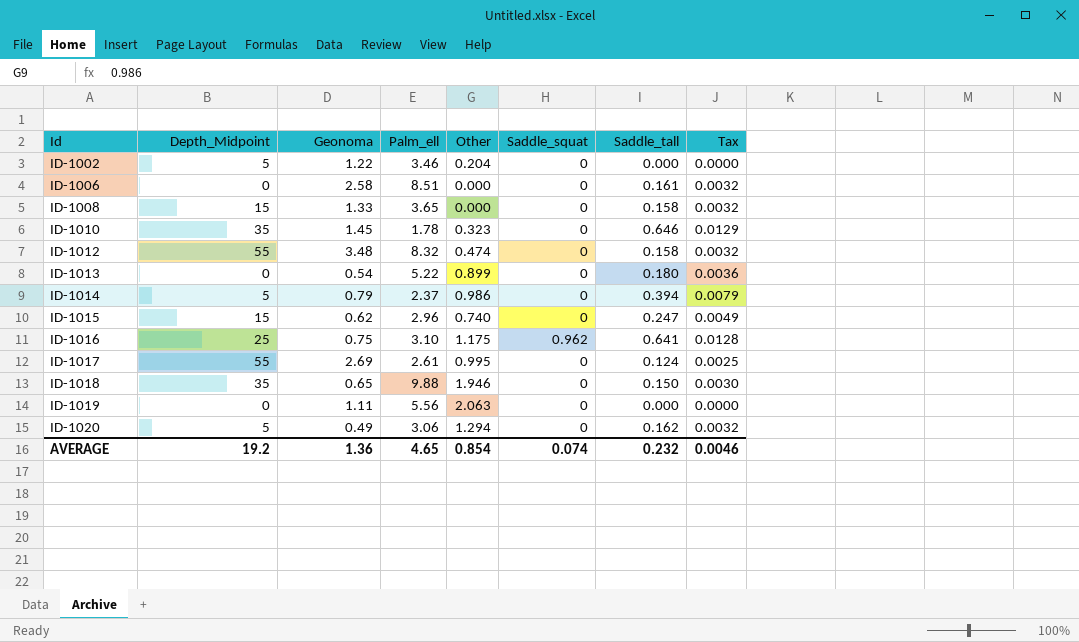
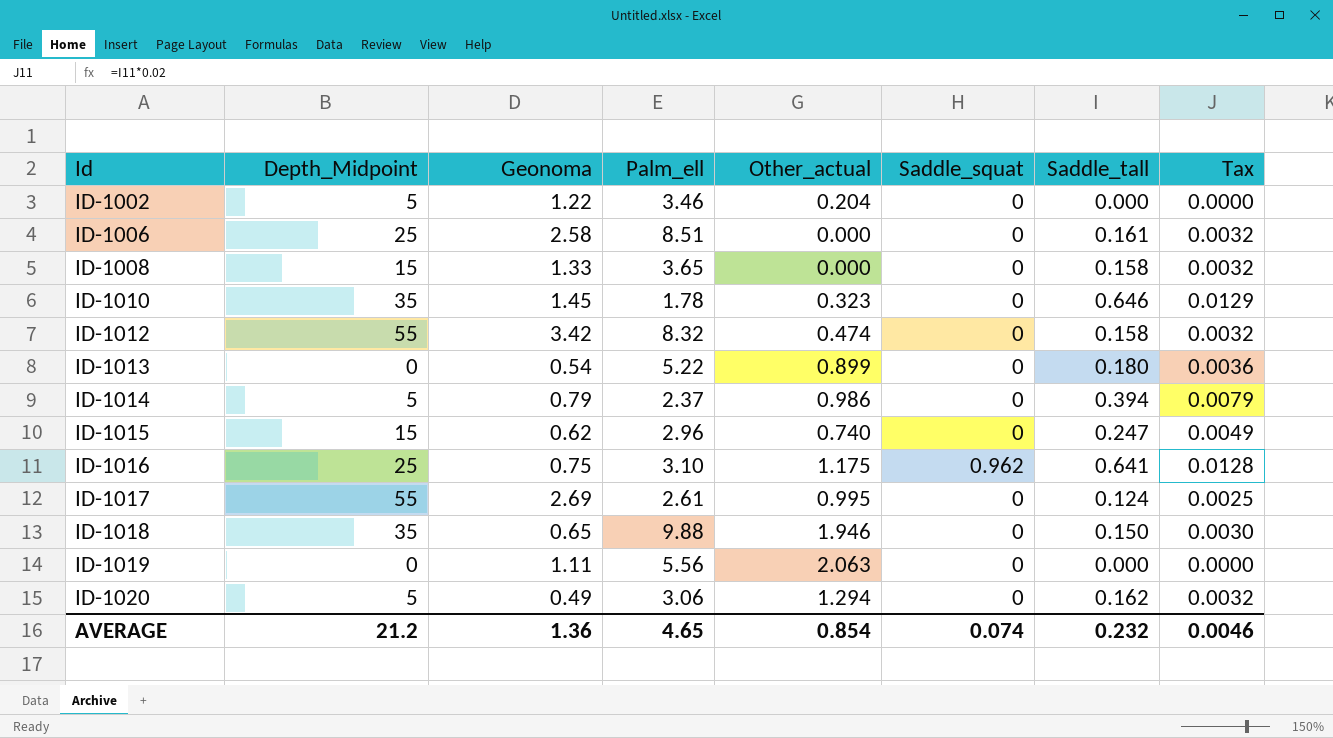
column name: Other -> Other_actual
ID-1006 | Depth_Midpoint: 0 -> 25
ID-1012 | Geonoma: 3.48 -> 3.42
AVERAGE | Depth_Midpoint: 19.2 -> 21.2

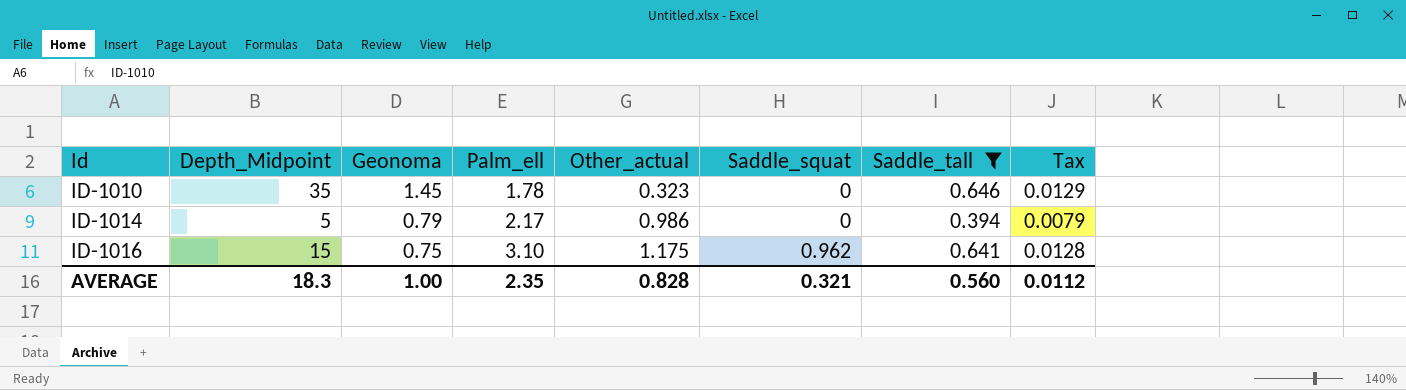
filter: none -> Saddle_tall >= 0.394
ID-1014 | Palm_ell: 2.37 -> 2.17
ID-1016 | Depth_Midpoint: 25 -> 15
AVERAGE | Depth_Midpoint: 21.2 -> 18.3
AVERAGE | Geonoma: 1.36 -> 1.00
AVERAGE | Palm_ell: 4.65 -> 2.35
AVERAGE | Other_actual: 0.854 -> 0.828
AVERAGE | Saddle_squat: 0.074 -> 0.321
AVERAGE | Saddle_tall: 0.232 -> 0.560
AVERAGE | Tax: 0.0046 -> 0.0112

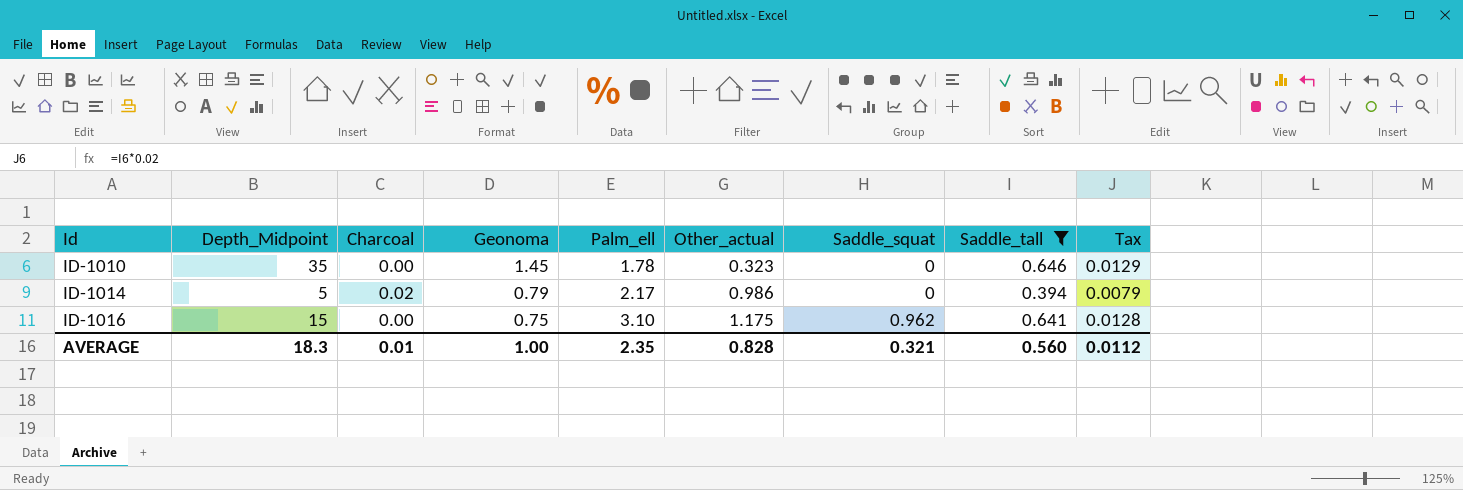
column Charcoal | position: none -> 3

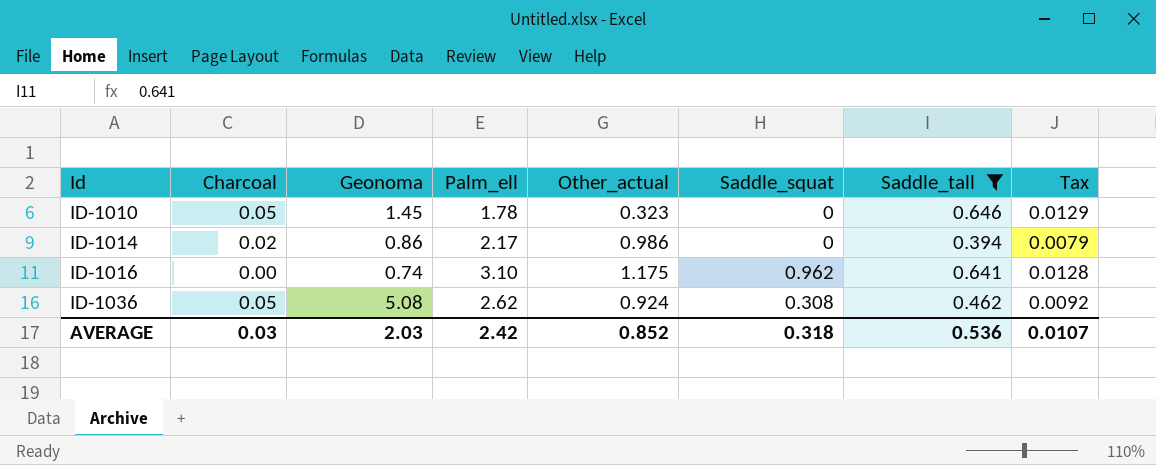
column Depth_Midpoint | position: 2 -> none
ID-1010 | Charcoal: 0.00 -> 0.05
ID-1014 | Geonoma: 0.79 -> 0.86
ID-1016 | Geonoma: 0.75 -> 0.74
row ID-1036: none -> 0.05 | 5.08 | 2.62 | 0.924 | 0.308 | 0.462 | 0.0092
AVERAGE | Charcoal: 0.01 -> 0.03
AVERAGE | Geonoma: 1.00 -> 2.03
AVERAGE | Palm_ell: 2.35 -> 2.42
AVERAGE | Other_actual: 0.828 -> 0.852
AVERAGE | Saddle_squat: 0.321 -> 0.318
AVERAGE | Saddle_tall: 0.560 -> 0.536
AVERAGE | Tax: 0.0112 -> 0.0107

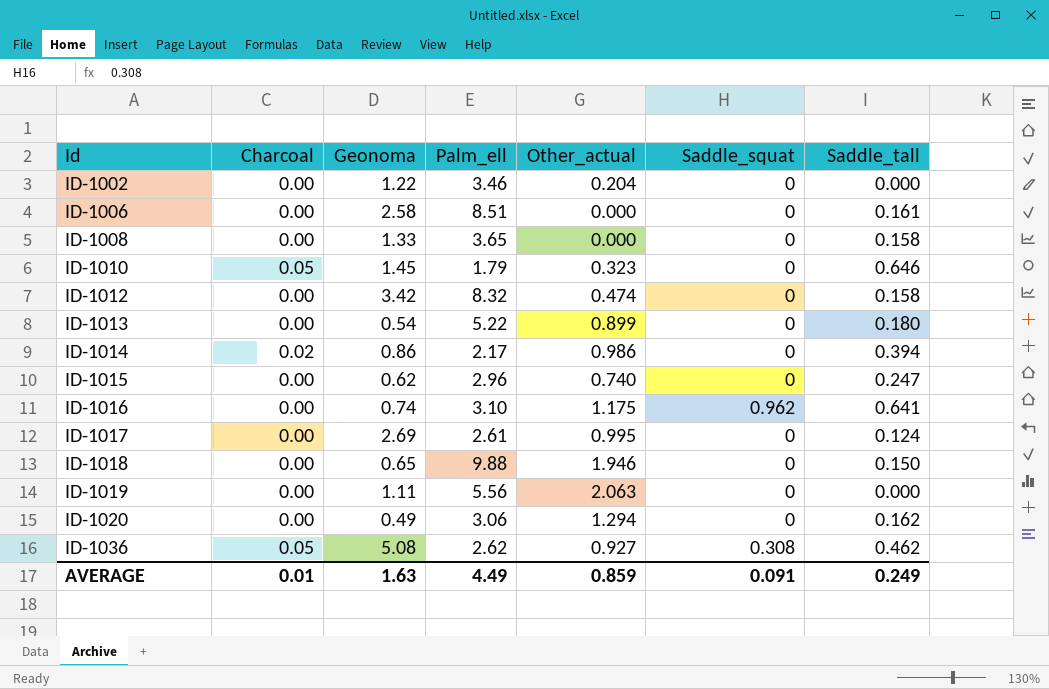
filter: Saddle_tall >= 0.394 -> none
column Tax | formula: [Saddle_tall] * 0.02 -> none
ID-1010 | Palm_ell: 1.78 -> 1.79
ID-1036 | Other_actual: 0.924 -> 0.927
AVERAGE | Charcoal: 0.03 -> 0.01
AVERAGE | Geonoma: 2.03 -> 1.63
AVERAGE | Palm_ell: 2.42 -> 4.49
AVERAGE | Other_actual: 0.852 -> 0.859
AVERAGE | Saddle_squat: 0.318 -> 0.091
AVERAGE | Saddle_tall: 0.536 -> 0.249

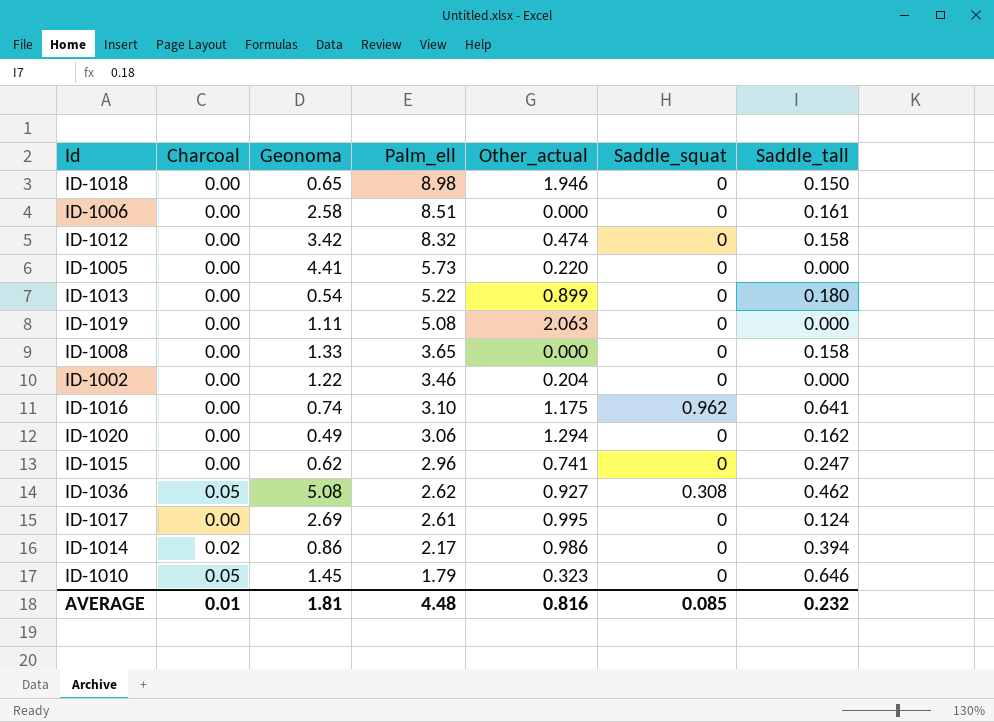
row order: Id ascending -> Palm_ell descending
ID-1018 | Palm_ell: 9.88 -> 8.98
row ID-1005: none -> 0.00 | 4.41 | 5.73 | 0.220 | 0 | 0.000
ID-1019 | Palm_ell: 5.56 -> 5.08
ID-1015 | Other_actual: 0.740 -> 0.741
AVERAGE | Geonoma: 1.63 -> 1.81
AVERAGE | Palm_ell: 4.49 -> 4.48
AVERAGE | Other_actual: 0.859 -> 0.816
AVERAGE | Saddle_squat: 0.091 -> 0.085
AVERAGE | Saddle_tall: 0.249 -> 0.232

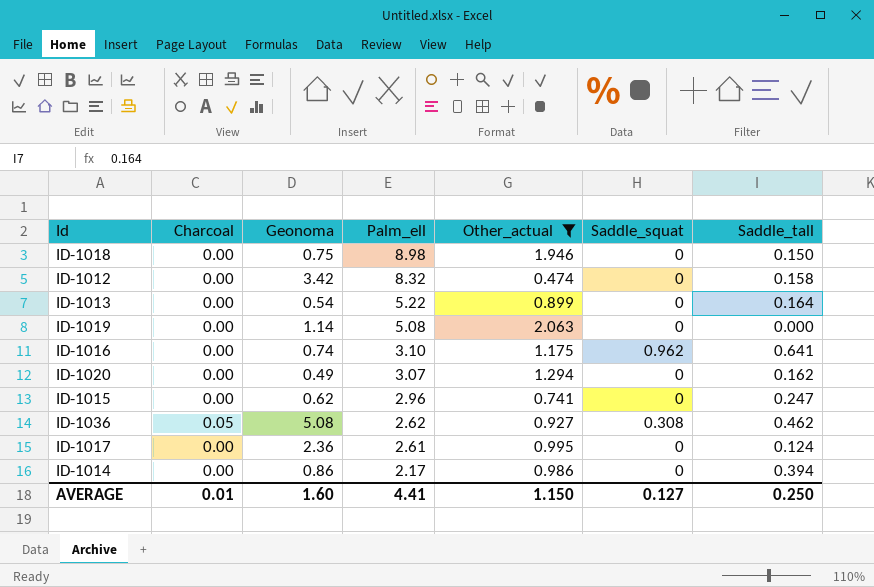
filter: none -> Other_actual >= 0.474
ID-1018 | Geonoma: 0.65 -> 0.75
ID-1013 | Saddle_tall: 0.180 -> 0.164
ID-1019 | Geonoma: 1.11 -> 1.14
ID-1020 | Palm_ell: 3.06 -> 3.07
ID-1017 | Geonoma: 2.69 -> 2.36
ID-1014 | Charcoal: 0.02 -> 0.00
AVERAGE | Geonoma: 1.81 -> 1.60
AVERAGE | Palm_ell: 4.48 -> 4.41
AVERAGE | Other_actual: 0.816 -> 1.150
AVERAGE | Saddle_squat: 0.085 -> 0.127
AVERAGE | Saddle_tall: 0.232 -> 0.250

